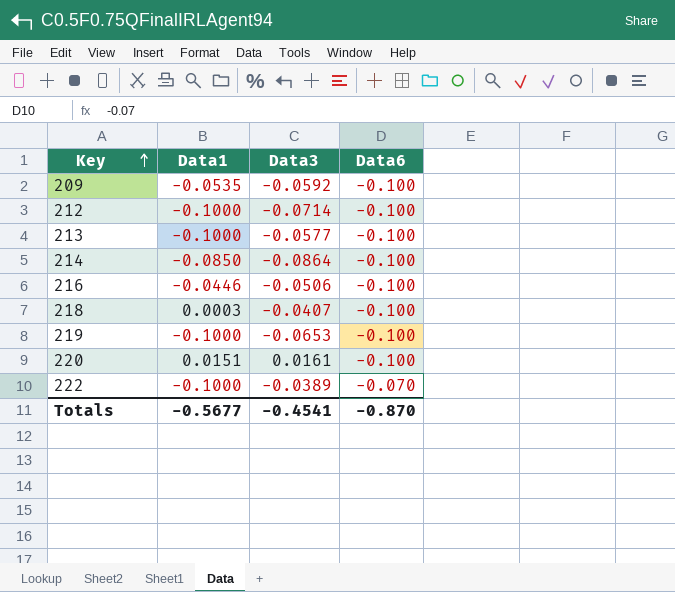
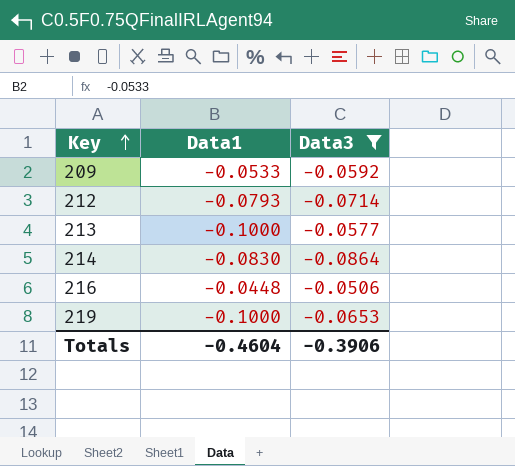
filter: none -> Data3 <= -0.0506
column Data6 | position: 4 -> none
209 | Data1: -0.0535 -> -0.0533
212 | Data1: -0.1000 -> -0.0793
214 | Data1: -0.0850 -> -0.0830
216 | Data1: -0.0446 -> -0.0448
Totals | Data1: -0.5677 -> -0.4604
Totals | Data3: -0.4541 -> -0.3906

